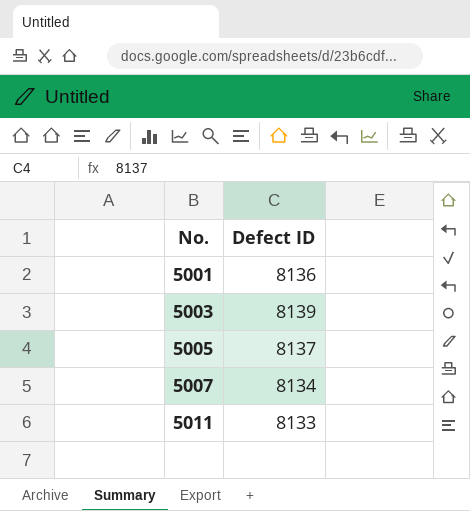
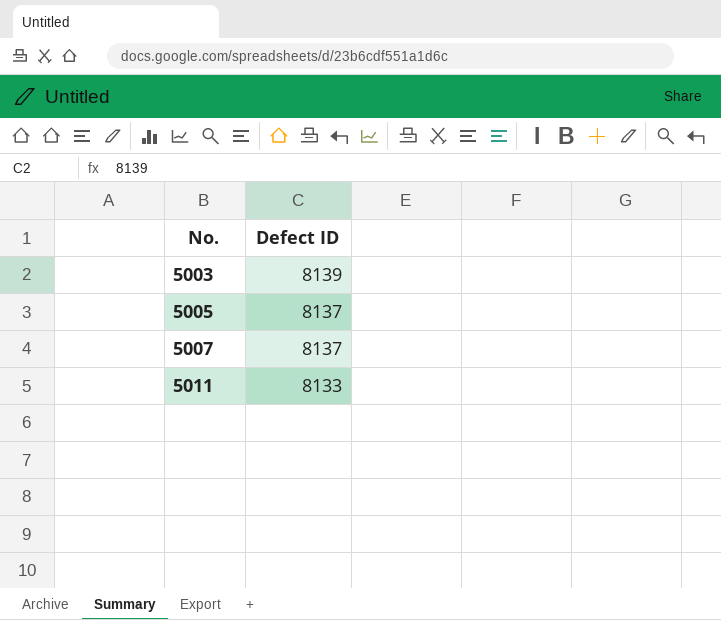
row 5001: 8136 -> none
5007 | Defect ID: 8134 -> 8137

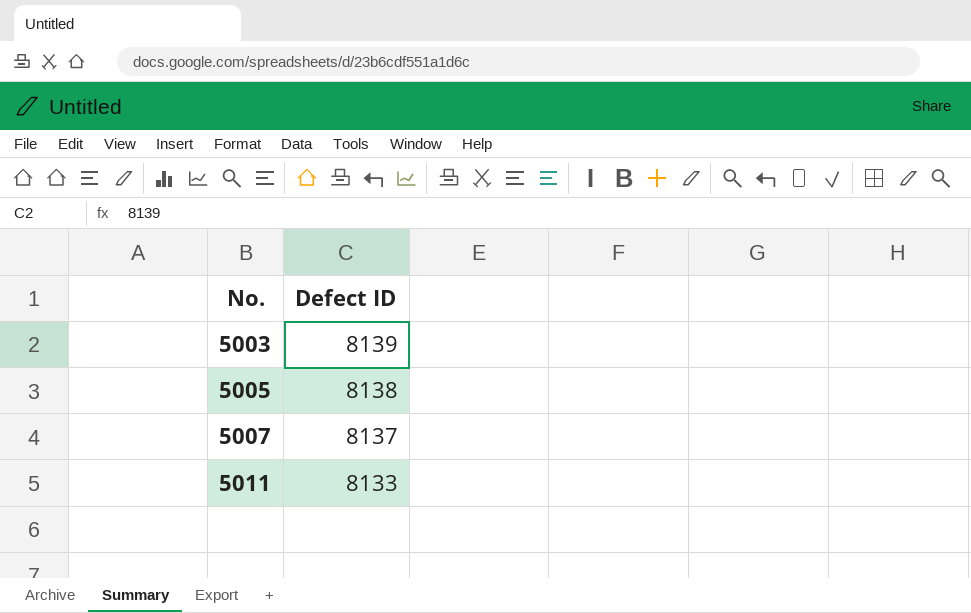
5005 | Defect ID: 8137 -> 8138

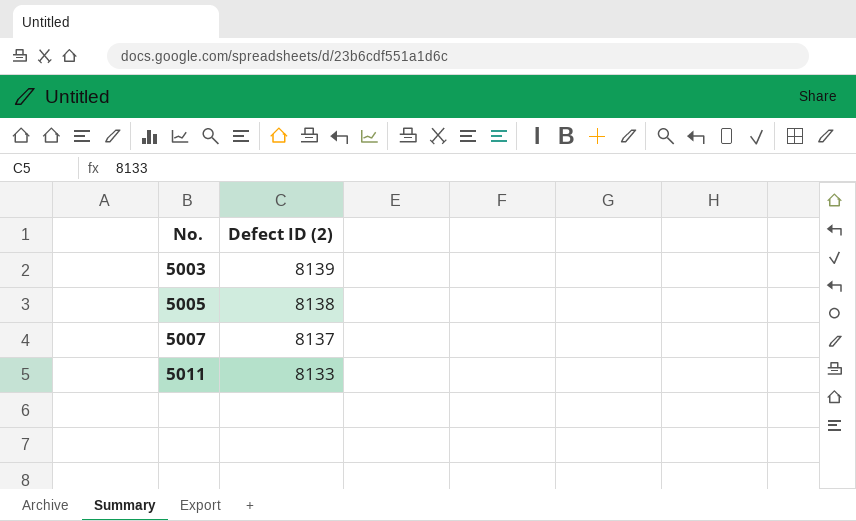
column name: Defect ID -> Defect ID (2)

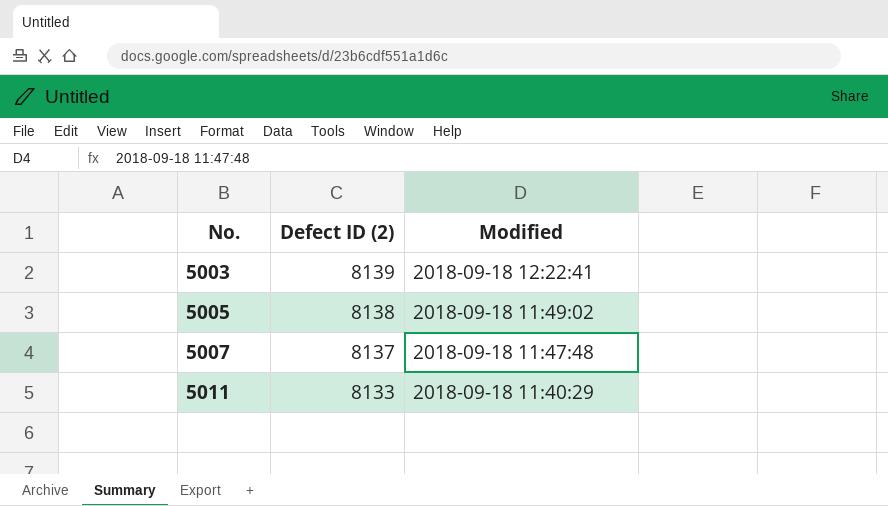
column Modified | position: none -> 3

